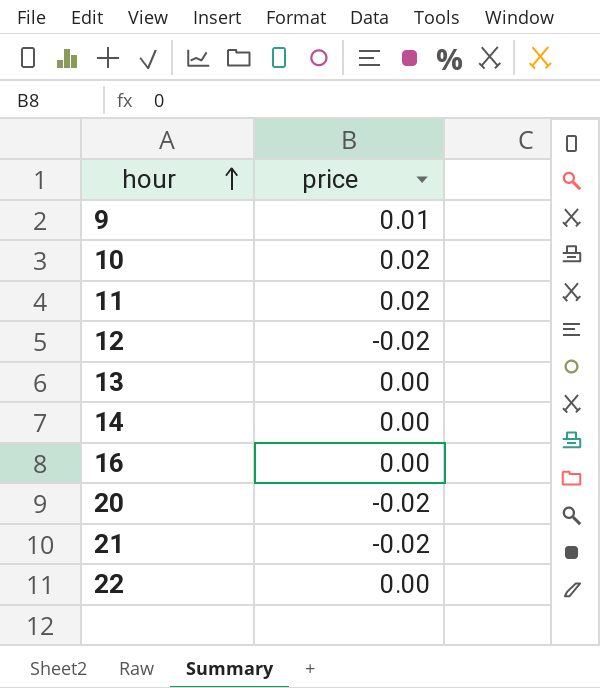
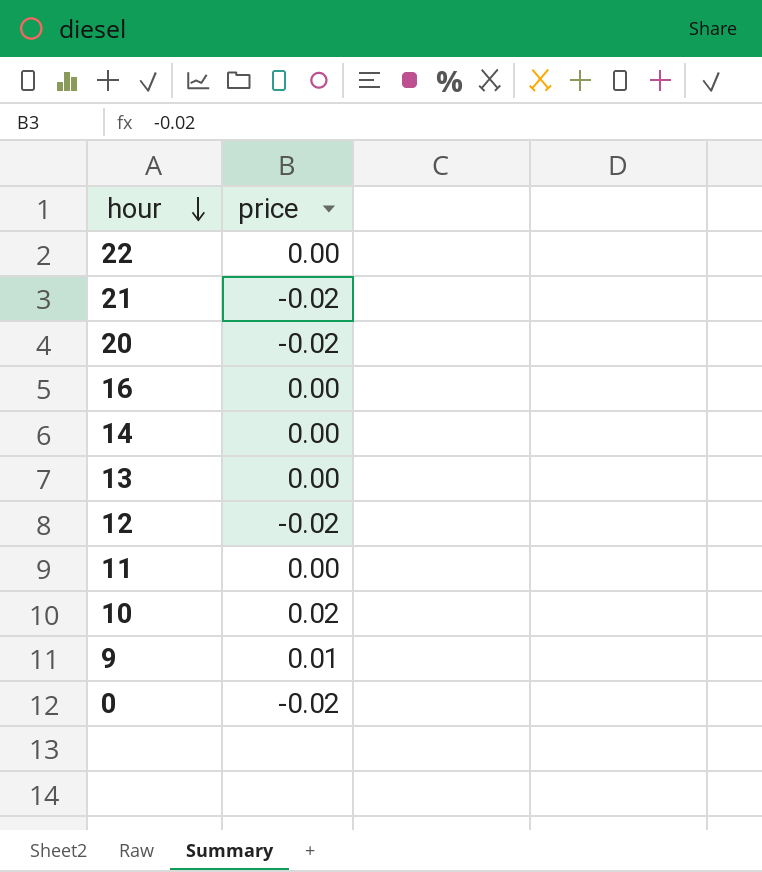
row order: hour ascending -> hour descending
11 | price: 0.02 -> 0.00
row 0: none -> -0.02

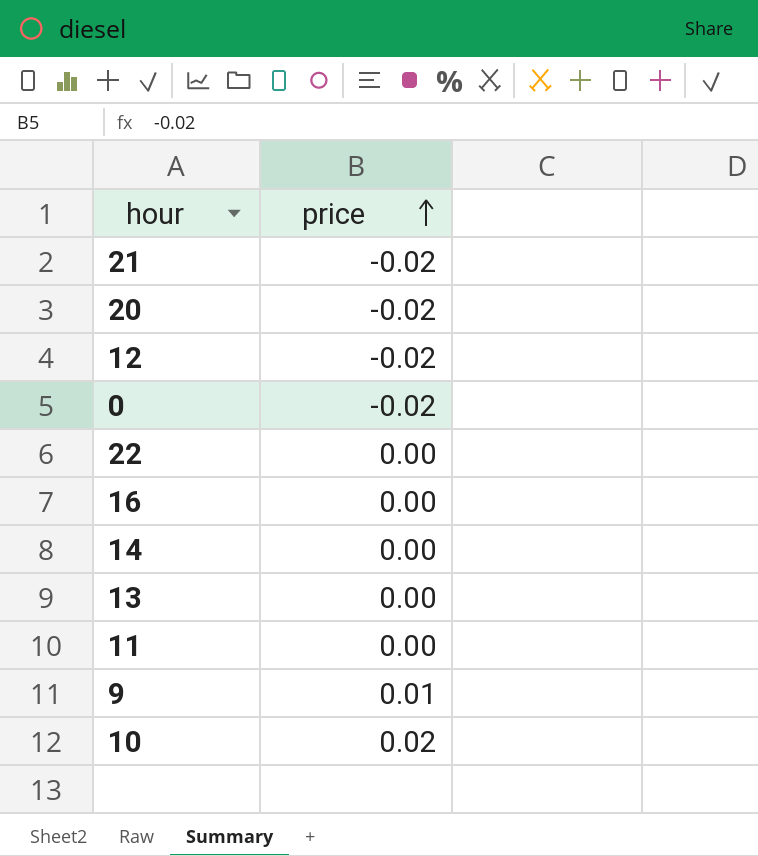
row order: hour descending -> price ascending

